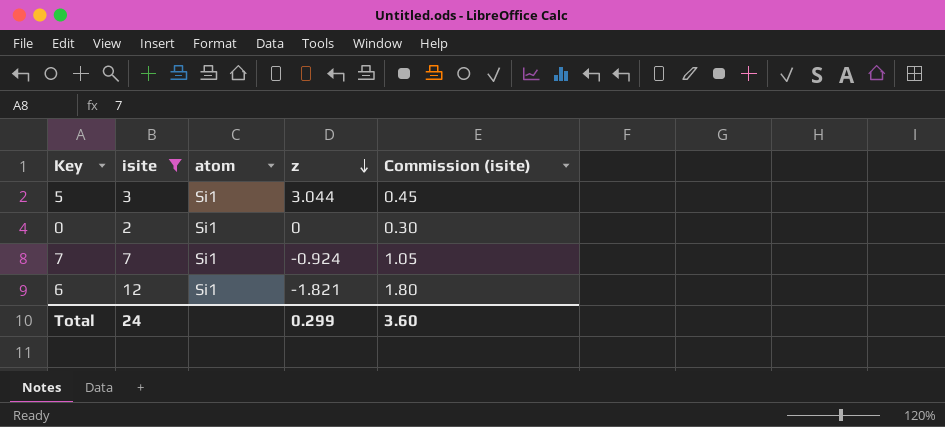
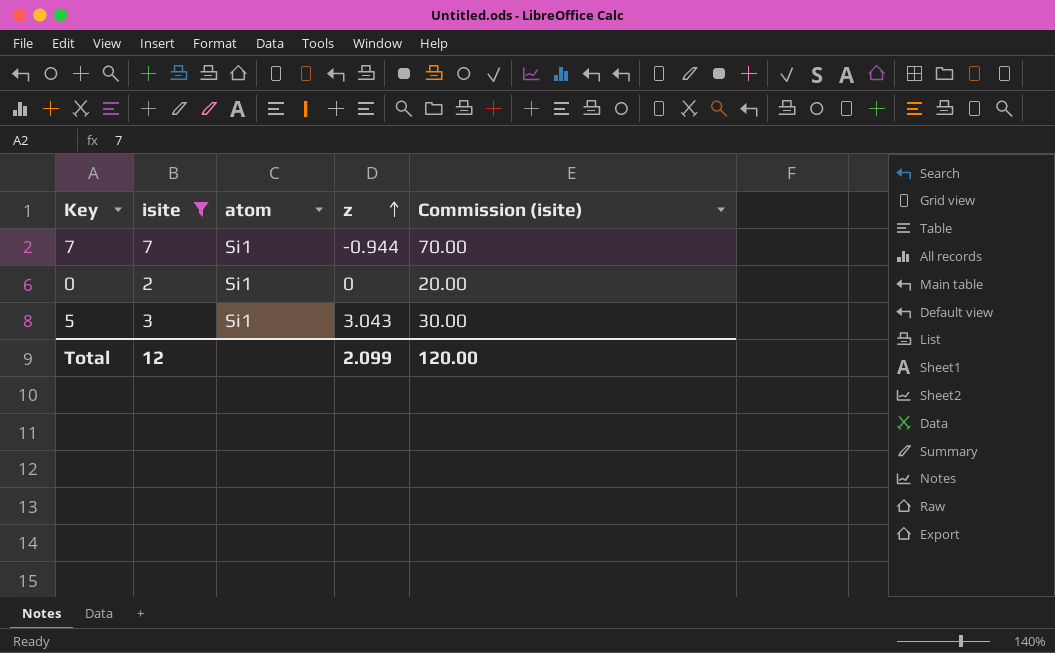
row order: z descending -> z ascending
column Commission (isite) | formula: [isite] * 0.15 -> [isite] * 10
row 6: 12 | Si1 | -1.821 | 1.80 -> none
7 | z: -0.924 -> -0.944
5 | z: 3.044 -> 3.043
Total | isite: 24 -> 12
Total | z: 0.299 -> 2.099
Total | Commission (isite): 3.60 -> 120.00

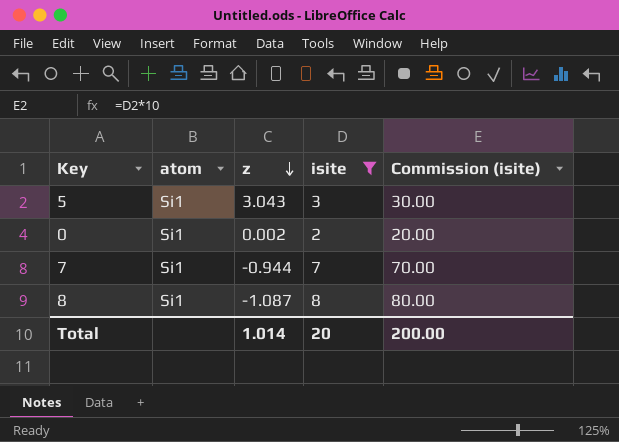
row order: z ascending -> z descending
column isite | position: 2 -> 4
0 | z: 0 -> 0.002
row 8: none -> Si1 | -1.087 | 8 | 80.00
Total | z: 2.099 -> 1.014
Total | isite: 12 -> 20
Total | Commission (isite): 120.00 -> 200.00

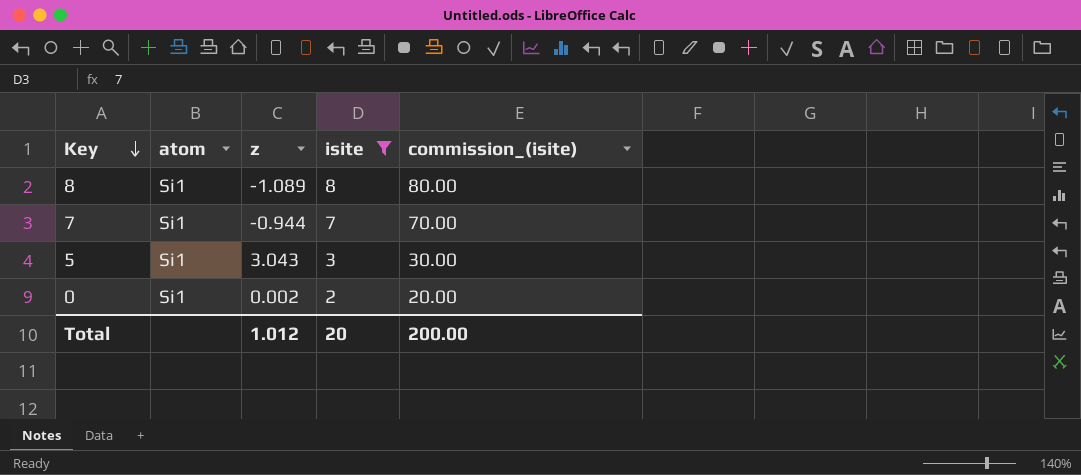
row order: z descending -> Key descending
column name: Commission (isite) -> commission_(isite)
8 | z: -1.087 -> -1.089
Total | z: 1.014 -> 1.012

